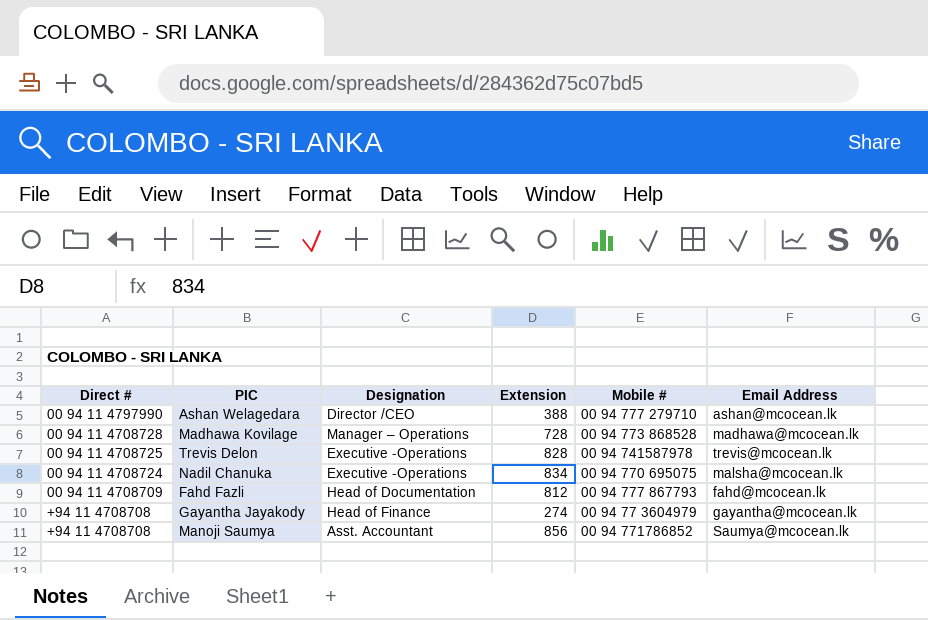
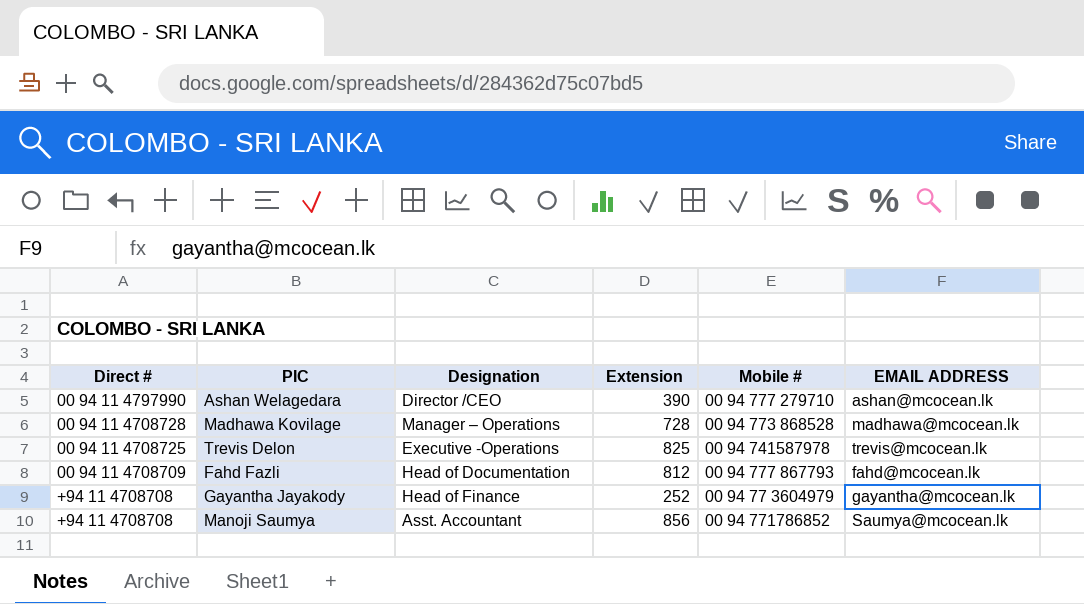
column name: Email Address -> EMAIL ADDRESS
row Nadil Chanuka: 00 94 11 4708724 | Executive -Operations | 834 | 00 94 770 695075 | malsha@mcocean.lk -> none
Ashan Welagedara | Extension: 388 -> 390
Trevis Delon | Extension: 828 -> 825
Gayantha Jayakody | Extension: 274 -> 252

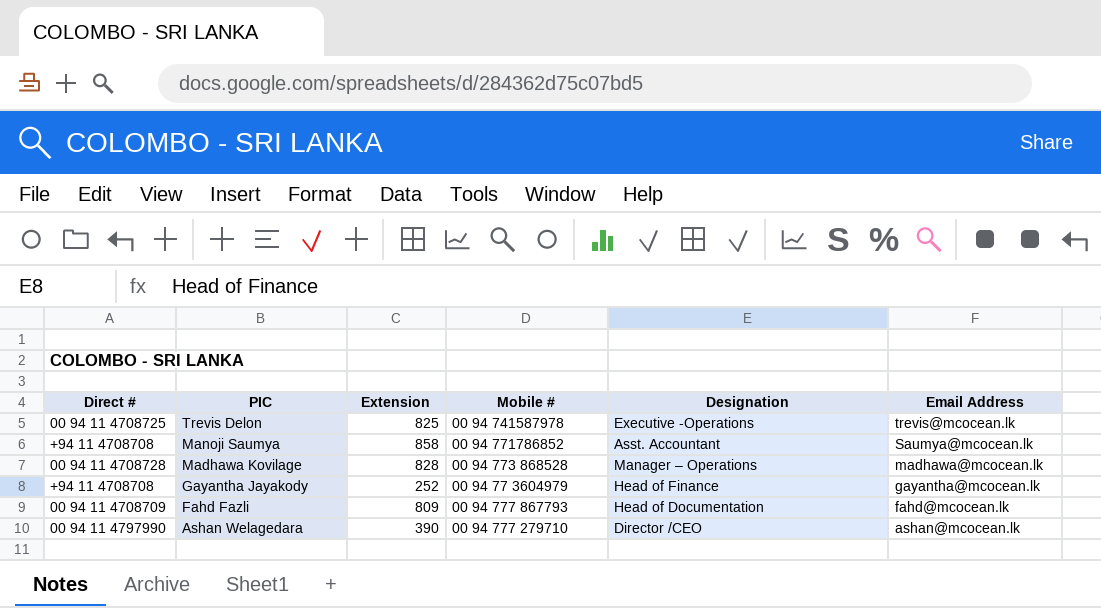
row order: none -> PIC descending
column Designation | position: 3 -> 5
column name: EMAIL ADDRESS -> Email Address
Manoji Saumya | Extension: 856 -> 858
Madhawa Kovilage | Extension: 728 -> 828
Fahd Fazli | Extension: 812 -> 809

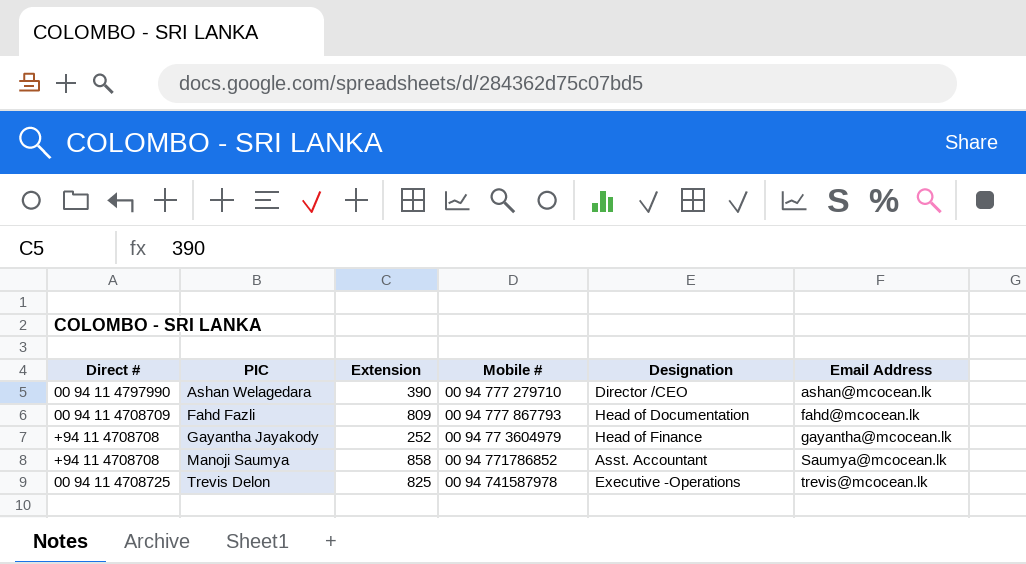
row order: PIC descending -> PIC ascending
row Madhawa Kovilage: 00 94 11 4708728 | 828 | 00 94 773 868528 | Manager – Operations | madhawa@mcocean.lk -> none

